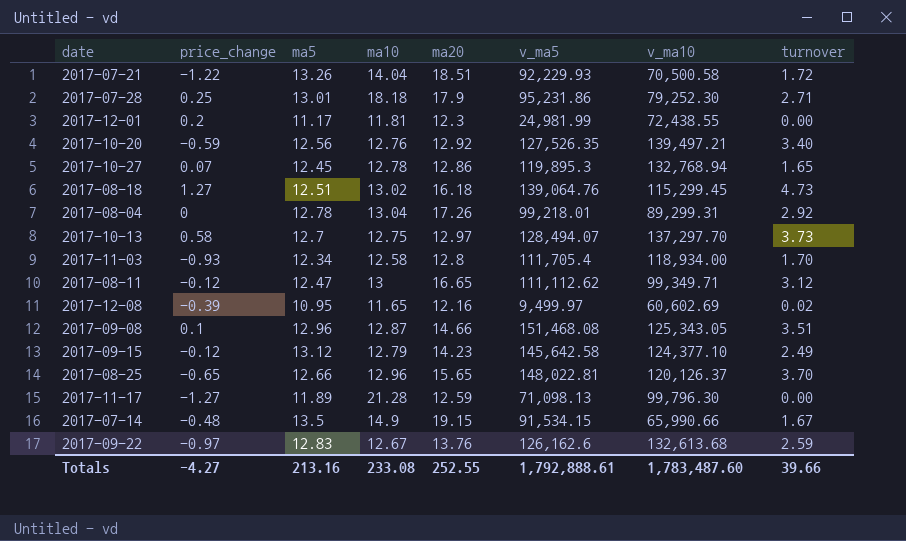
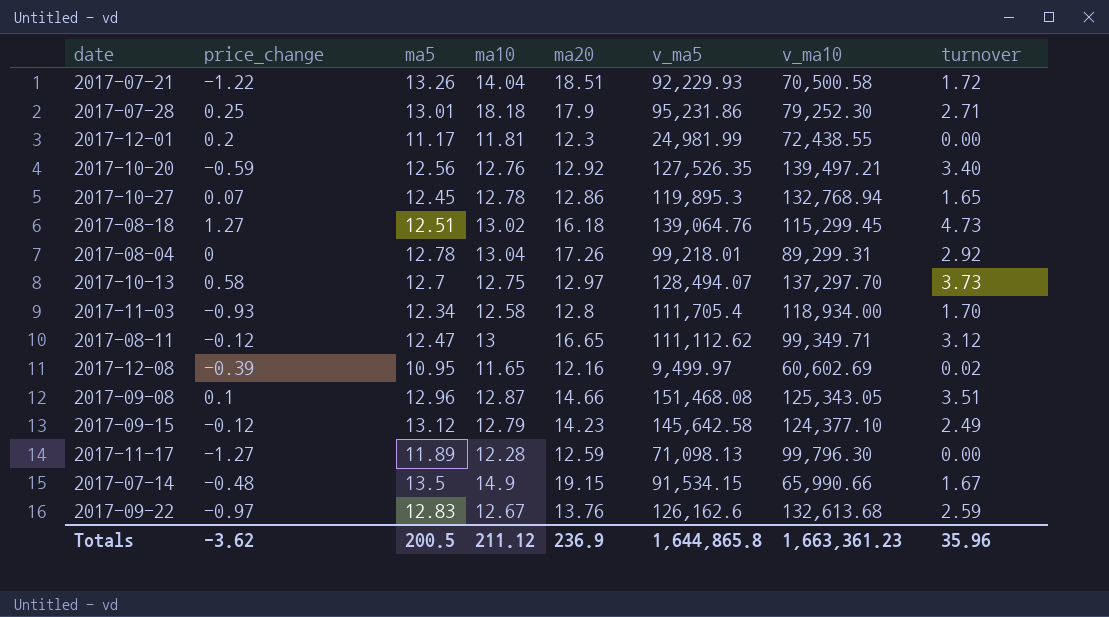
row 2017-08-25: -0.65 | 12.66 | 12.96 | 15.65 | 148,022.81 | 120,126.37 | 3.70 -> none
2017-11-17 | ma10: 21.28 -> 12.28
Totals | price_change: -4.27 -> -3.62
Totals | ma5: 213.16 -> 200.5
Totals | ma10: 233.08 -> 211.12
Totals | ma20: 252.55 -> 236.9
Totals | v_ma5: 1,792,888.61 -> 1,644,865.8
Totals | v_ma10: 1,783,487.60 -> 1,663,361.23
Totals | turnover: 39.66 -> 35.96

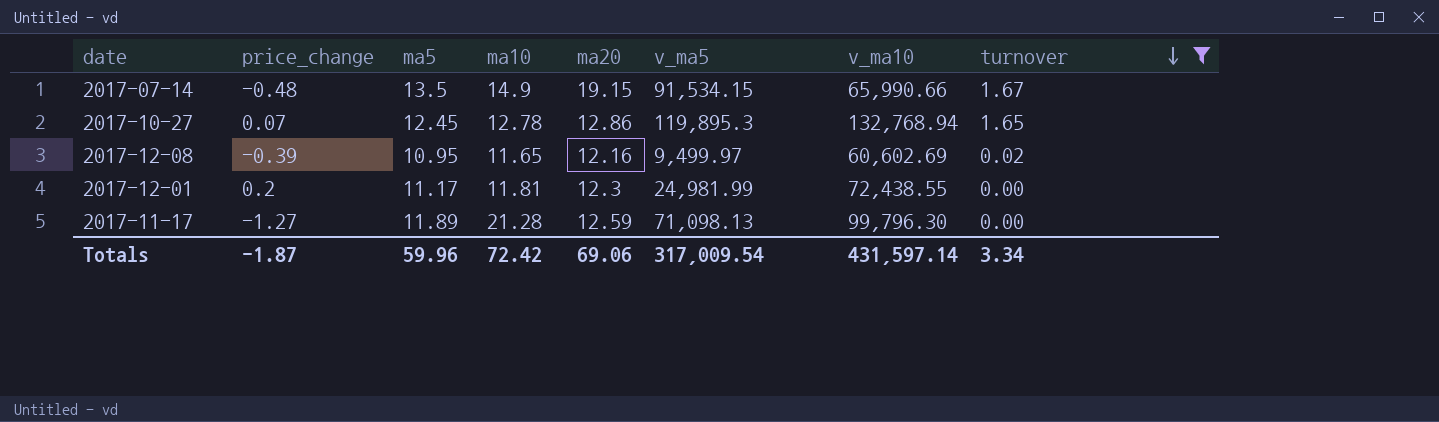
filter: none -> turnover <= 1.67
row order: none -> turnover descending
2017-11-17 | ma10: 12.28 -> 21.28
Totals | price_change: -3.62 -> -1.87
Totals | ma5: 200.5 -> 59.96
Totals | ma10: 211.12 -> 72.42
Totals | ma20: 236.9 -> 69.06
Totals | v_ma5: 1,644,865.8 -> 317,009.54
Totals | v_ma10: 1,663,361.23 -> 431,597.14
Totals | turnover: 35.96 -> 3.34

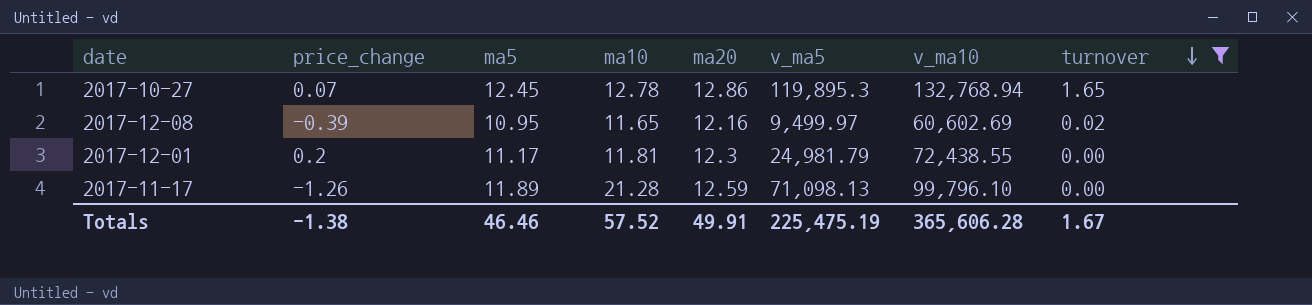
row 2017-07-14: -0.48 | 13.5 | 14.9 | 19.15 | 91,534.15 | 65,990.66 | 1.67 -> none
2017-12-01 | v_ma5: 24,981.99 -> 24,981.79
2017-11-17 | price_change: -1.27 -> -1.26
2017-11-17 | v_ma10: 99,796.30 -> 99,796.10
Totals | price_change: -1.87 -> -1.38
Totals | ma5: 59.96 -> 46.46
Totals | ma10: 72.42 -> 57.52
Totals | ma20: 69.06 -> 49.91
Totals | v_ma5: 317,009.54 -> 225,475.19
Totals | v_ma10: 431,597.14 -> 365,606.28
Totals | turnover: 3.34 -> 1.67

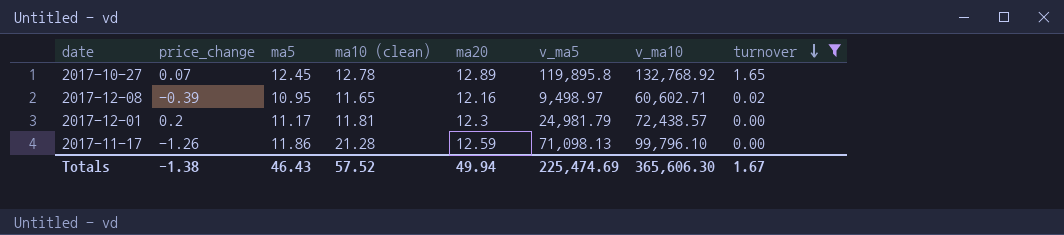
column name: ma10 -> ma10 (clean)
2017-10-27 | ma20: 12.86 -> 12.89
2017-10-27 | v_ma5: 119,895.3 -> 119,895.8
2017-10-27 | v_ma10: 132,768.94 -> 132,768.92
2017-12-08 | v_ma5: 9,499.97 -> 9,498.97
2017-12-08 | v_ma10: 60,602.69 -> 60,602.71
2017-12-01 | v_ma10: 72,438.55 -> 72,438.57
2017-11-17 | ma5: 11.89 -> 11.86
Totals | ma5: 46.46 -> 46.43
Totals | ma20: 49.91 -> 49.94
Totals | v_ma5: 225,475.19 -> 225,474.69
Totals | v_ma10: 365,606.28 -> 365,606.30

